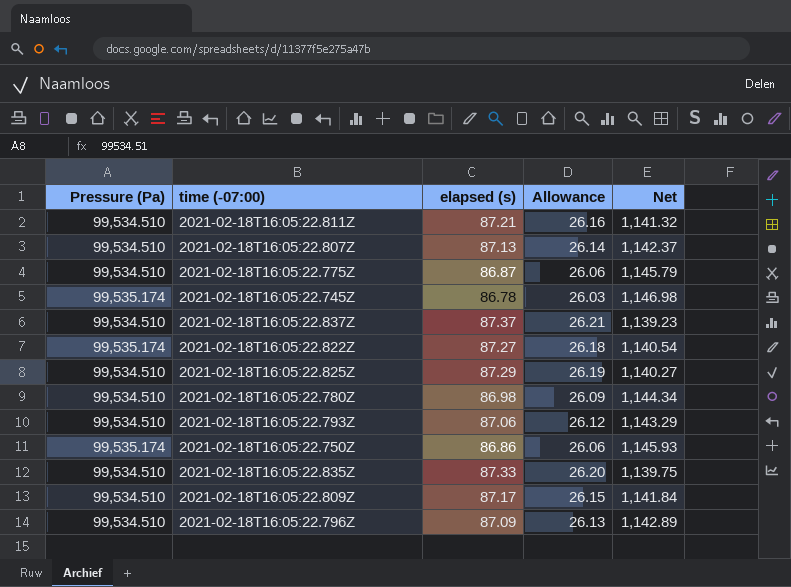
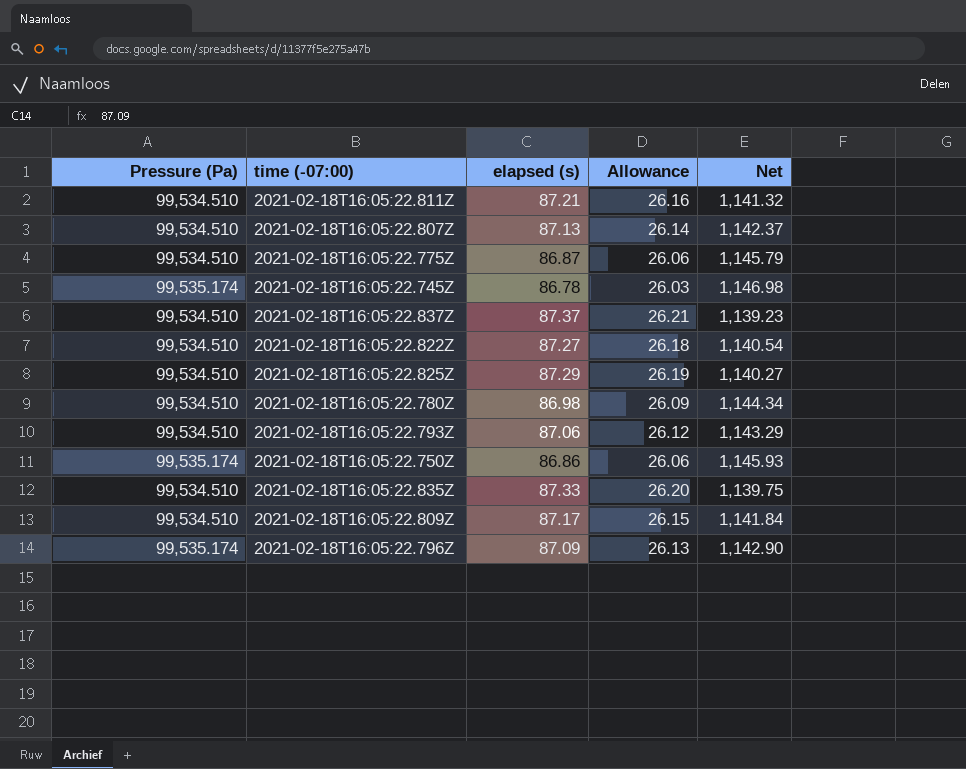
2021-02-18T16:05:22.822Z | Pressure (Pa): 99,535.174 -> 99,534.510
2021-02-18T16:05:22.796Z | Pressure (Pa): 99,534.510 -> 99,535.174
2021-02-18T16:05:22.796Z | Net: 1,142.89 -> 1,142.90

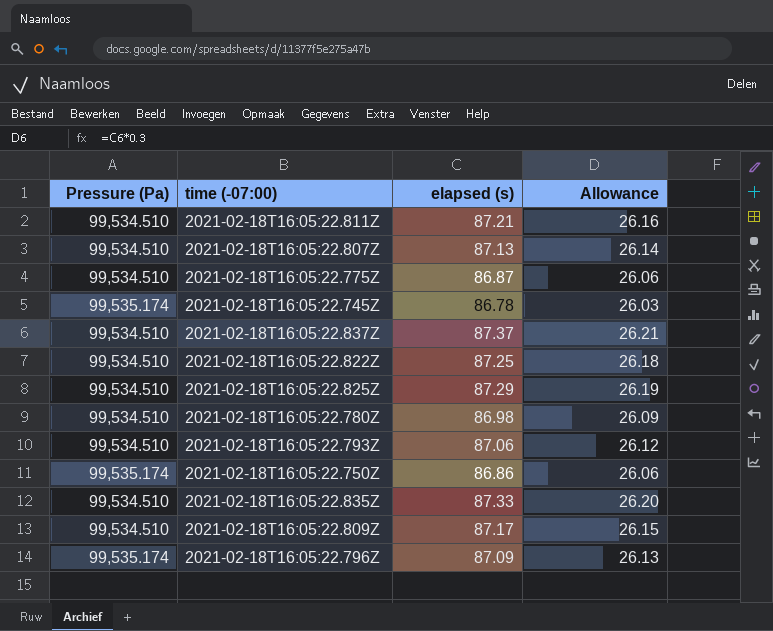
column Net | formula: [Pressure (Pa)] / [elapsed (s)] -> none
2021-02-18T16:05:22.822Z | elapsed (s): 87.27 -> 87.25

